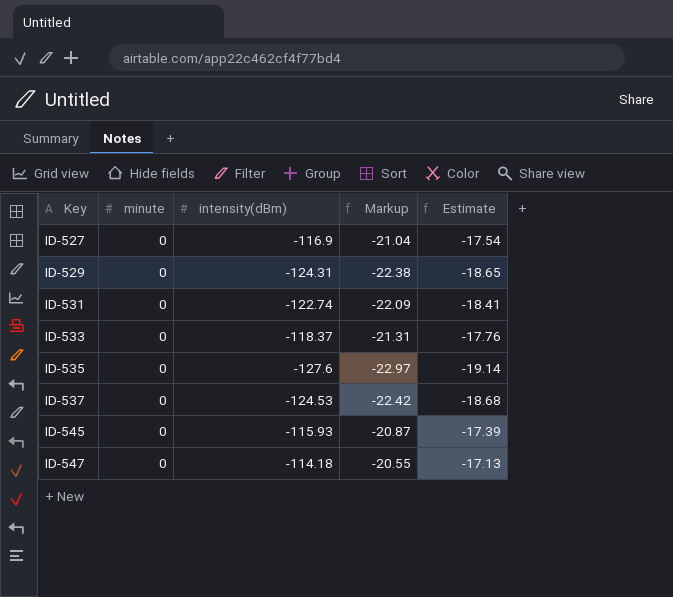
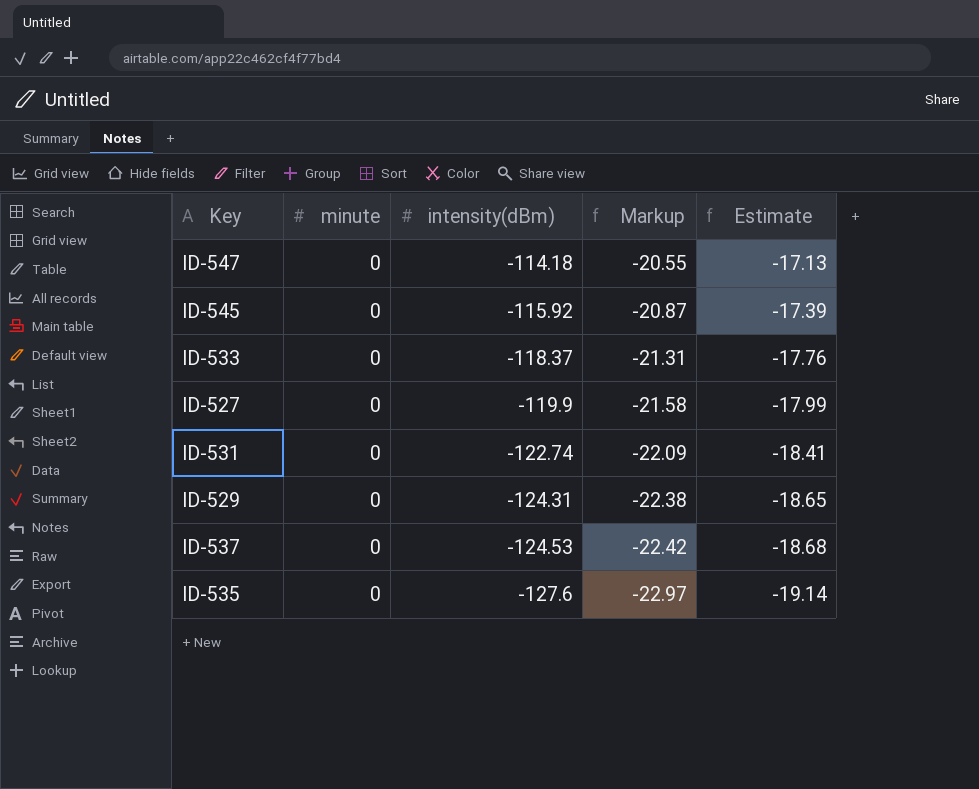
row order: Key ascending -> intensity(dBm) descending
ID-545 | intensity(dBm): -115.93 -> -115.92
ID-527 | intensity(dBm): -116.9 -> -119.9
ID-527 | Markup: -21.04 -> -21.58
ID-527 | Estimate: -17.54 -> -17.99

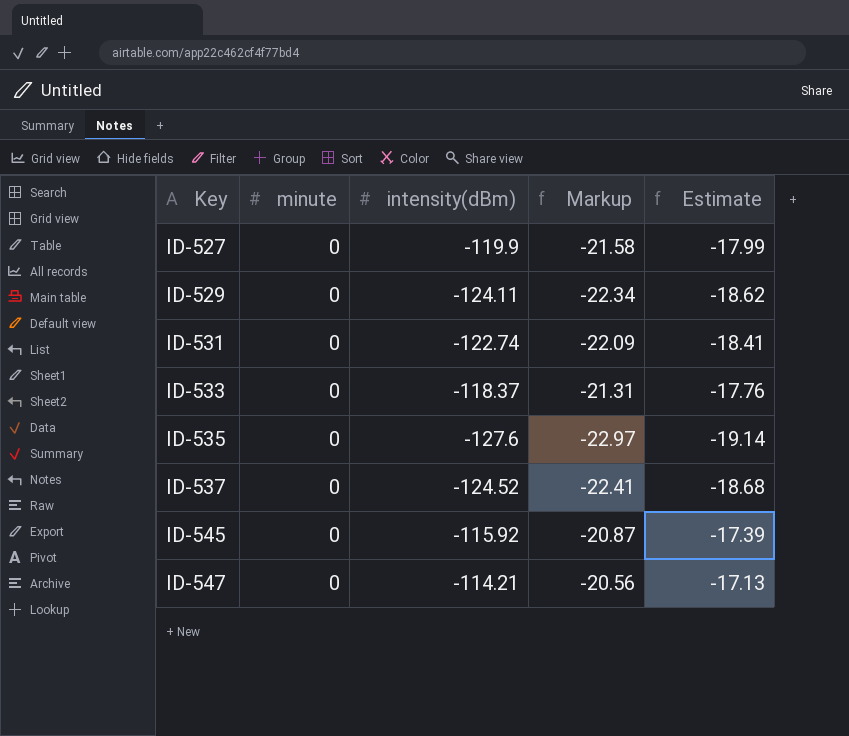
row order: intensity(dBm) descending -> Key ascending
ID-529 | intensity(dBm): -124.31 -> -124.11
ID-529 | Markup: -22.38 -> -22.34
ID-529 | Estimate: -18.65 -> -18.62
ID-537 | intensity(dBm): -124.53 -> -124.52
ID-537 | Markup: -22.42 -> -22.41
ID-547 | intensity(dBm): -114.18 -> -114.21
ID-547 | Markup: -20.55 -> -20.56

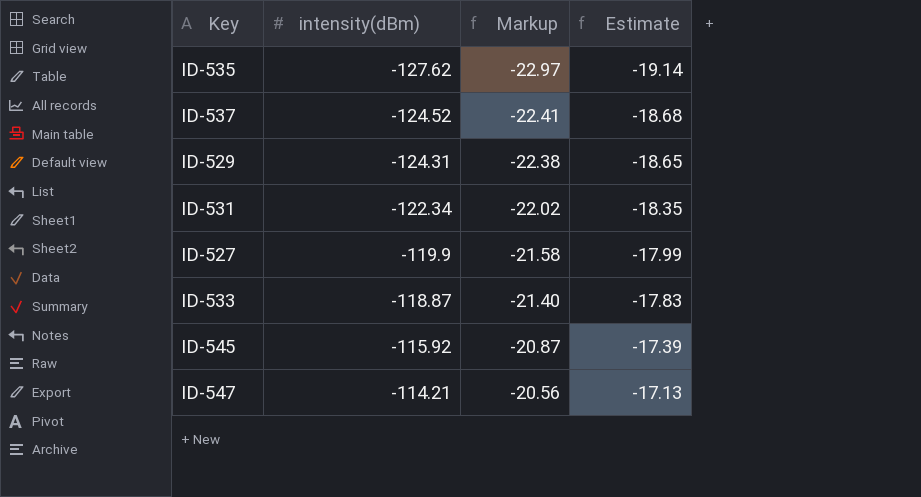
row order: Key ascending -> intensity(dBm) ascending
column minute | position: 2 -> none
ID-535 | intensity(dBm): -127.6 -> -127.62
ID-529 | intensity(dBm): -124.11 -> -124.31
ID-529 | Markup: -22.34 -> -22.38
ID-529 | Estimate: -18.62 -> -18.65
ID-531 | intensity(dBm): -122.74 -> -122.34
ID-531 | Markup: -22.09 -> -22.02
ID-531 | Estimate: -18.41 -> -18.35
ID-533 | intensity(dBm): -118.37 -> -118.87
ID-533 | Markup: -21.31 -> -21.40
ID-533 | Estimate: -17.76 -> -17.83

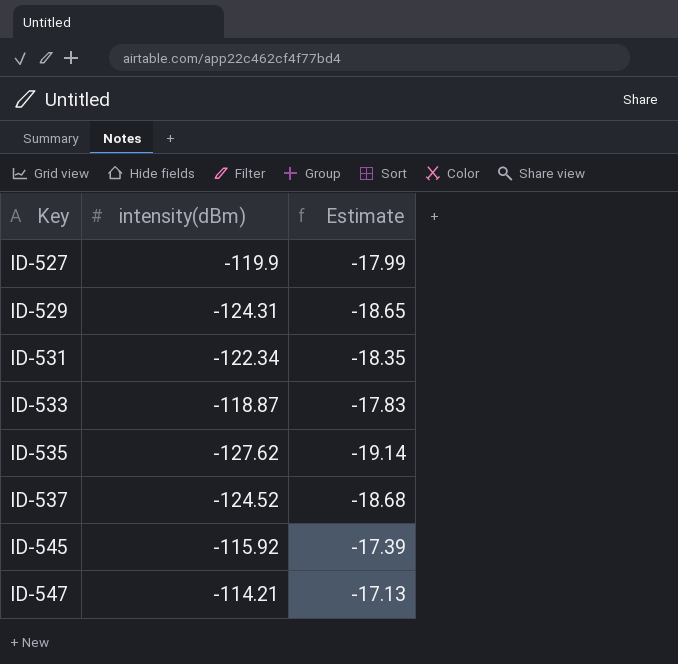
row order: intensity(dBm) ascending -> Key ascending
column Markup | formula: [intensity(dBm)] * 0.18 -> none

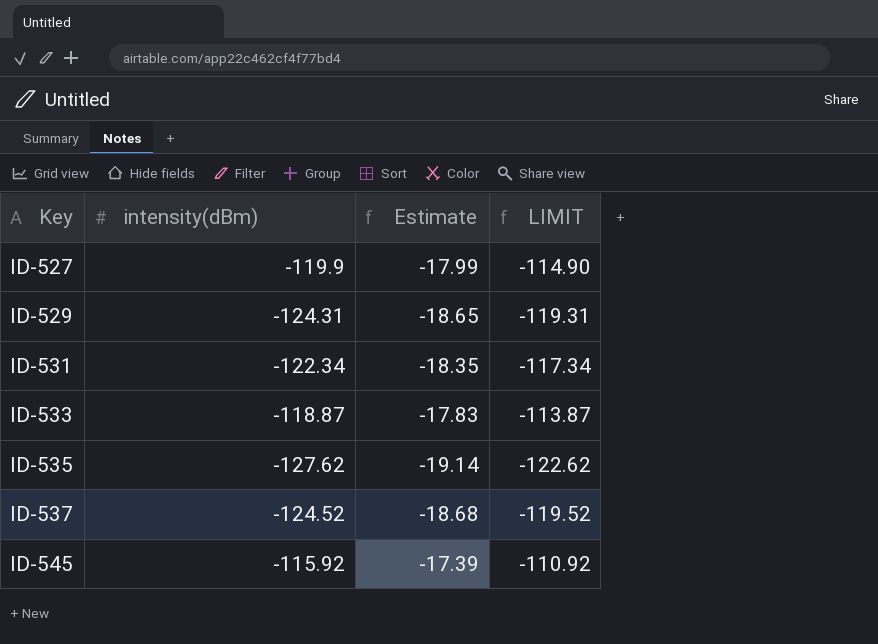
column LIMIT | formula: none -> [intensity(dBm)] + 5
row ID-547: -114.21 | -17.13 -> none

